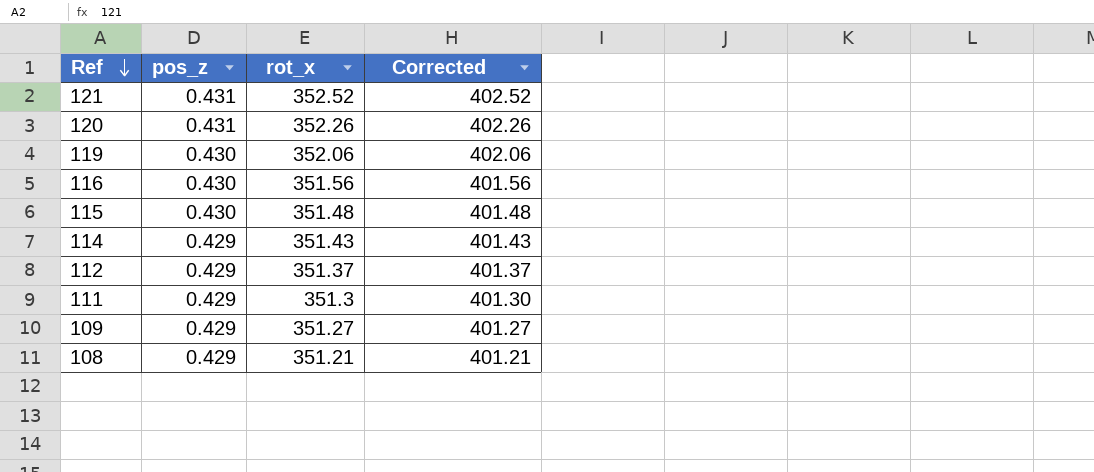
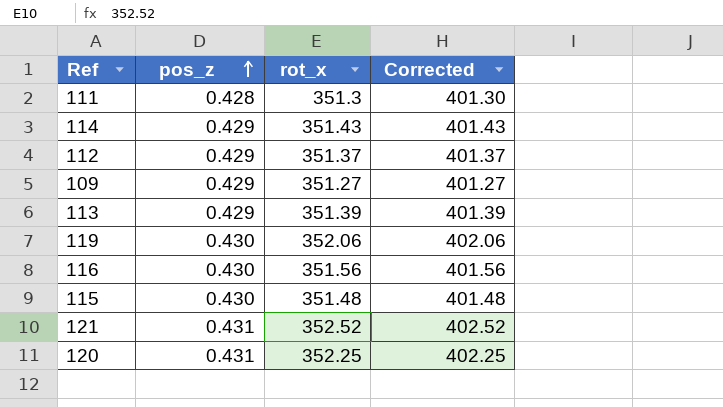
row order: Ref descending -> pos_z ascending
row 108: 0.429 | 351.21 | 401.21 -> none
111 | pos_z: 0.429 -> 0.428
row 113: none -> 0.429 | 351.39 | 401.39
120 | rot_x: 352.26 -> 352.25
120 | Corrected: 402.26 -> 402.25

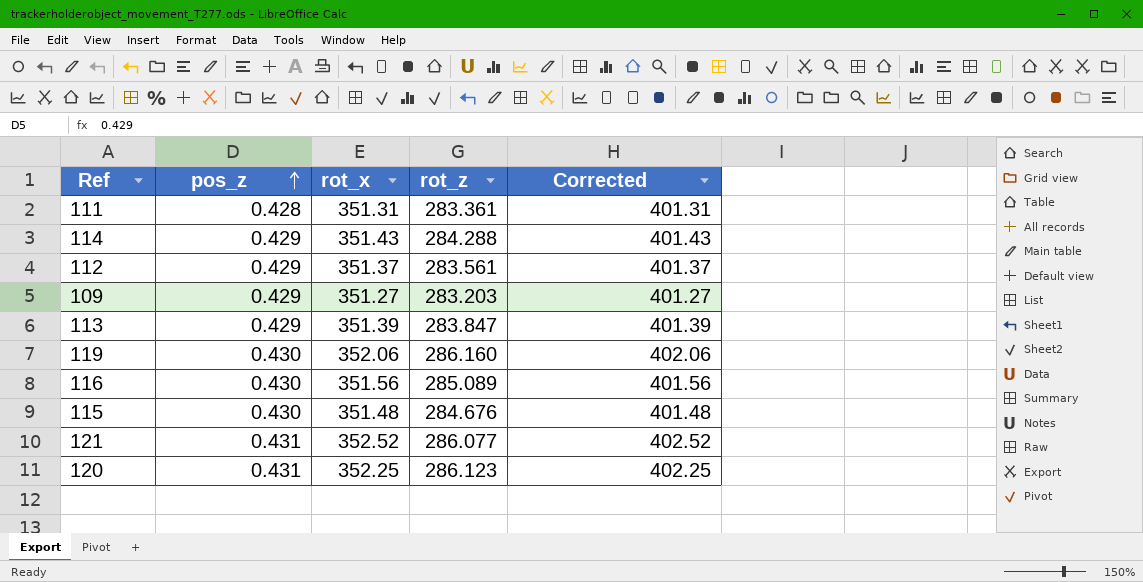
column rot_z | position: none -> 4
111 | rot_x: 351.3 -> 351.31
111 | Corrected: 401.30 -> 401.31

